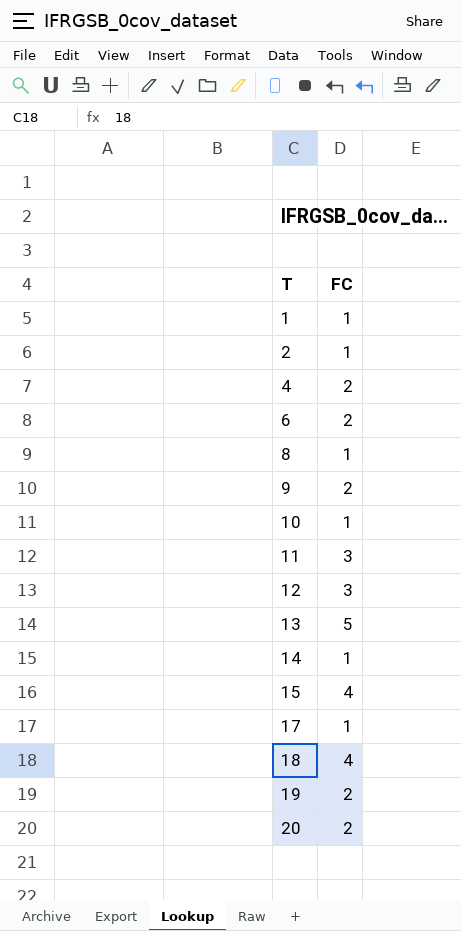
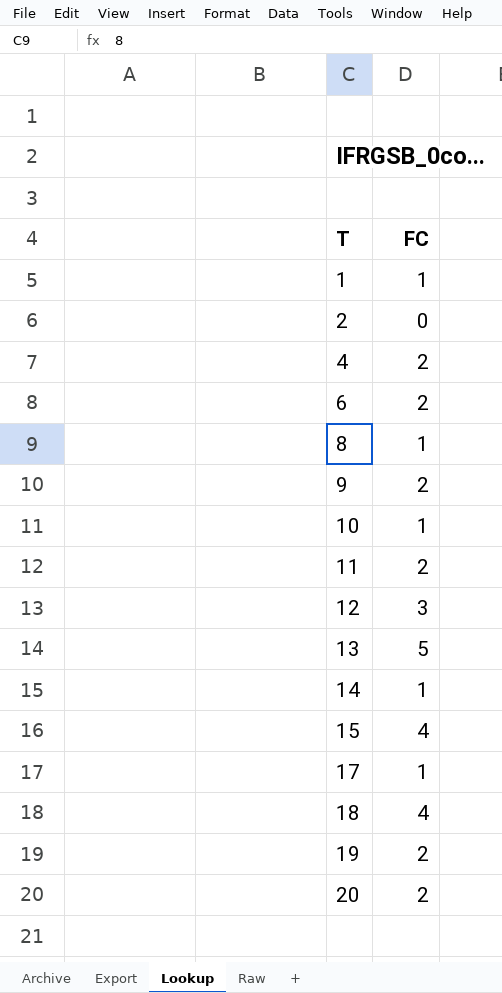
2 | FC: 1 -> 0
11 | FC: 3 -> 2

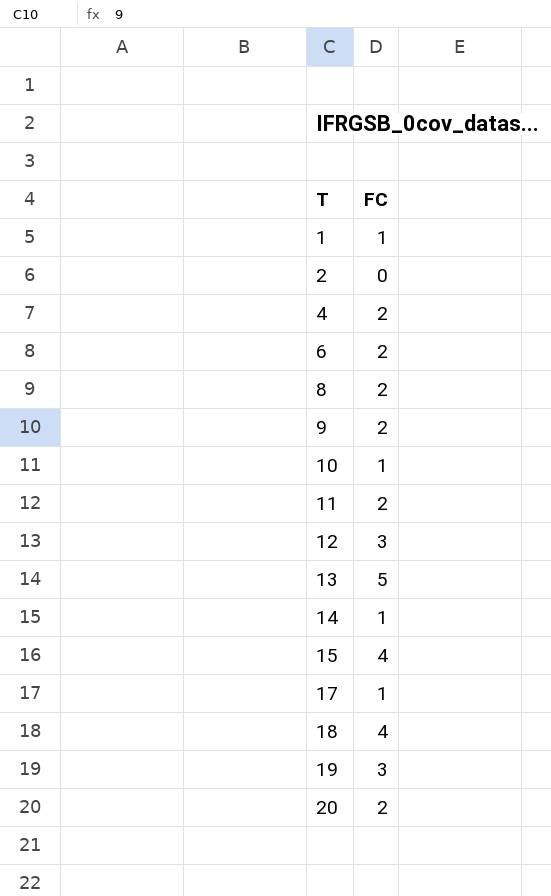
8 | FC: 1 -> 2
19 | FC: 2 -> 3

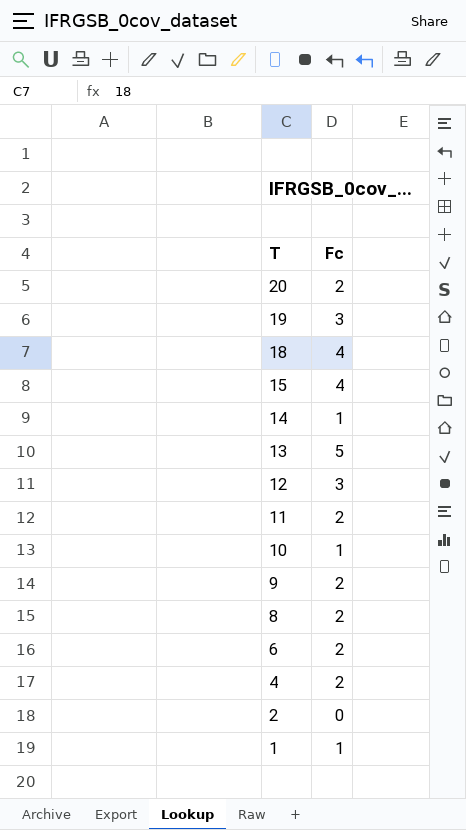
row order: T ascending -> T descending
column name: FC -> Fc
row 17: 1 -> none

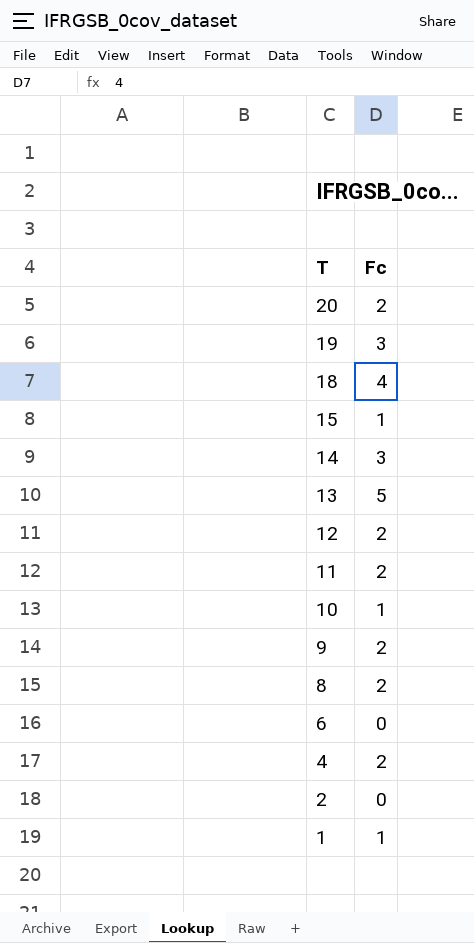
15 | Fc: 4 -> 1
14 | Fc: 1 -> 3
12 | Fc: 3 -> 2
6 | Fc: 2 -> 0

